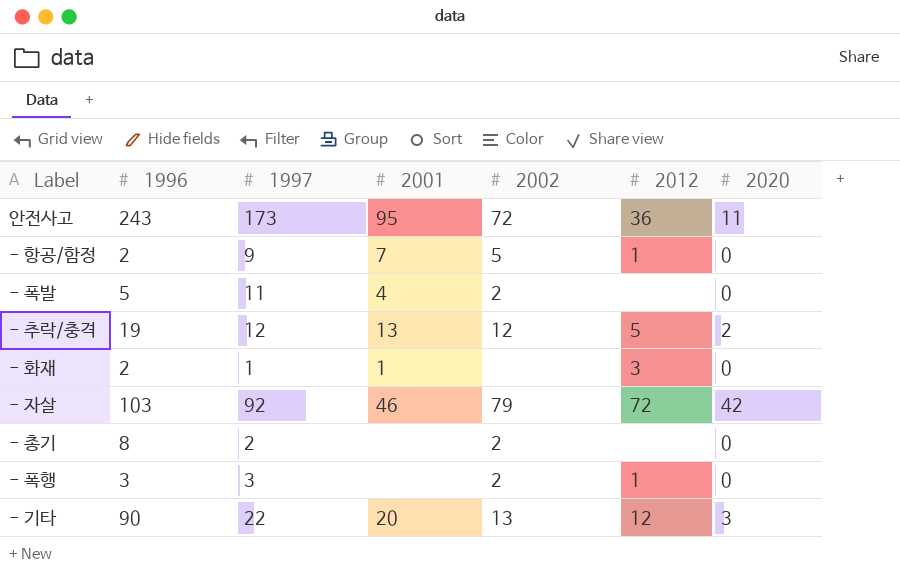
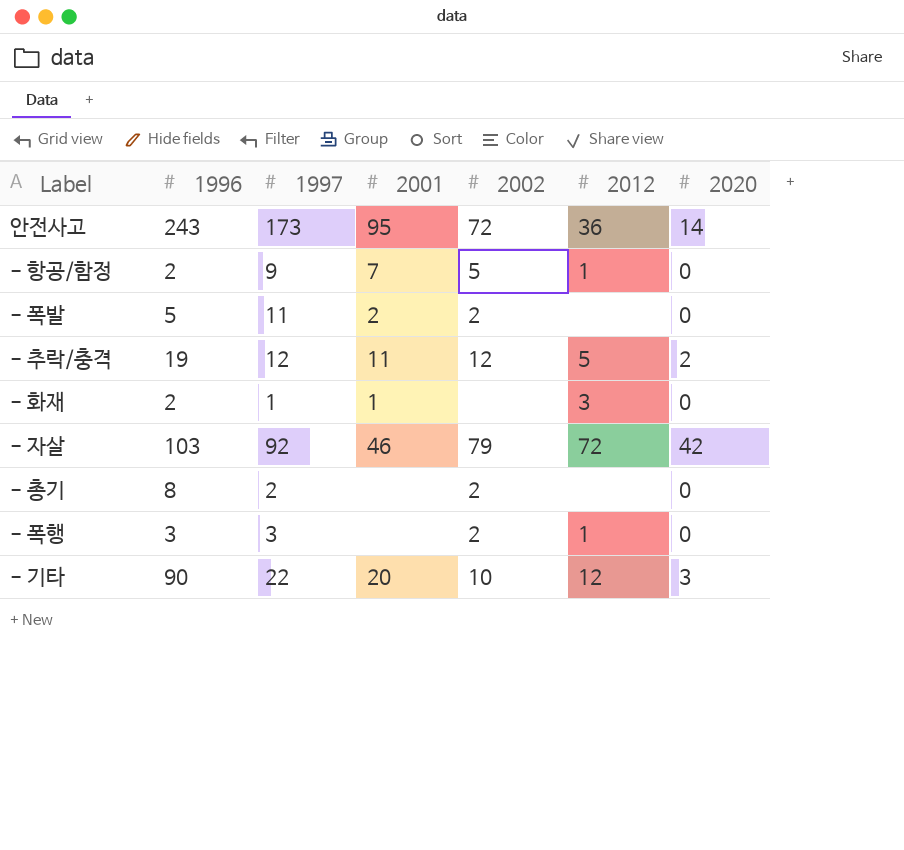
안전사고 | 2020: 11 -> 14
- 폭발 | 2001: 4 -> 2
- 추락/충격 | 2001: 13 -> 11
- 기타 | 2002: 13 -> 10

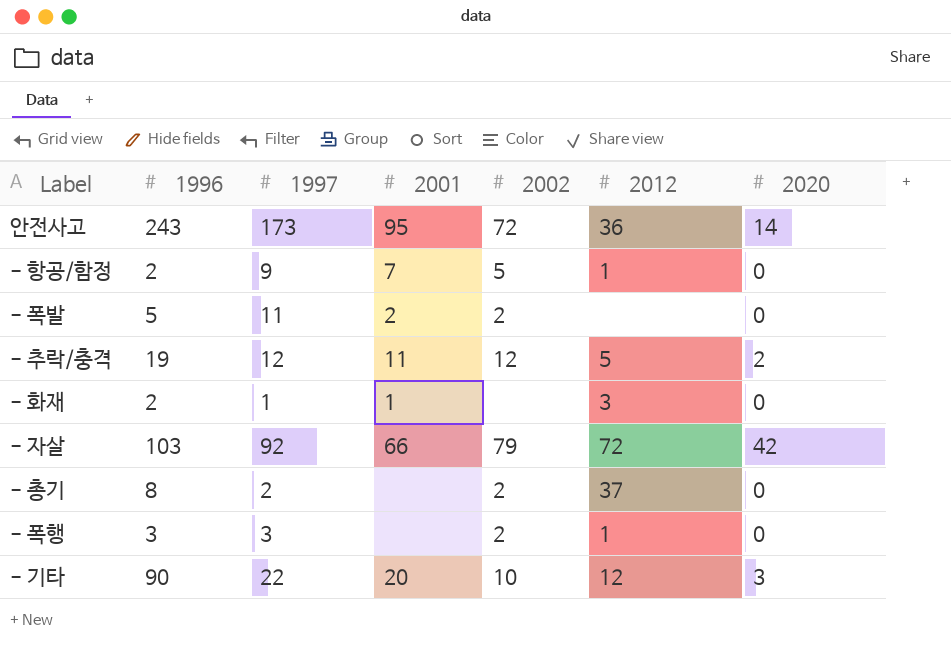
- 자살 | 2001: 46 -> 66
- 총기 | 2012: none -> 37

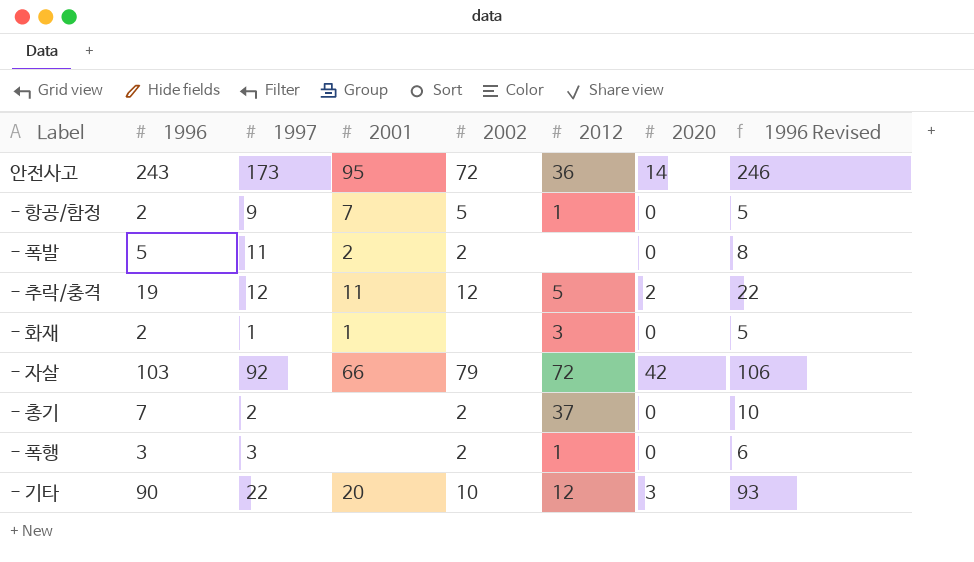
column 1996 Revised | formula: none -> [1996] + 3
- 총기 | 1996: 8 -> 7

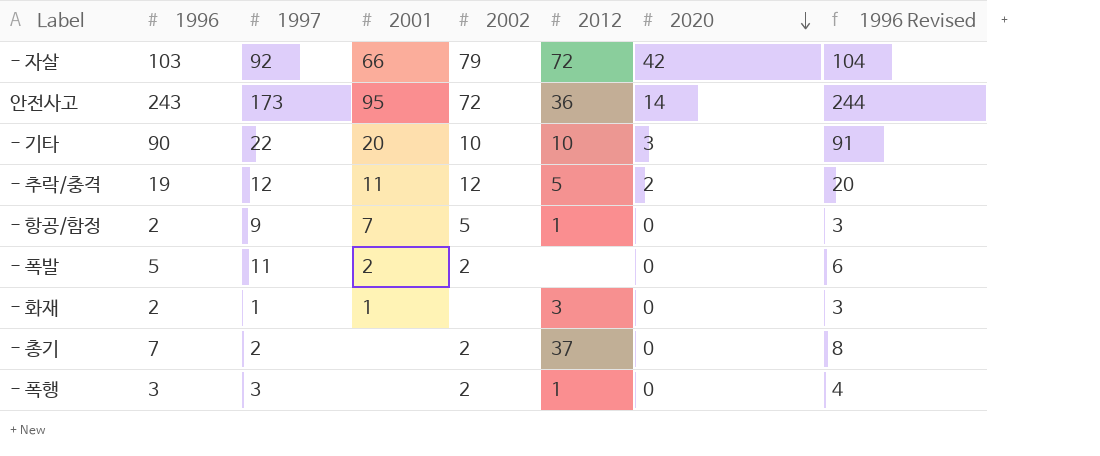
row order: none -> 2020 descending
column 1996 Revised | formula: [1996] + 3 -> [1996] + 1
- 기타 | 2012: 12 -> 10

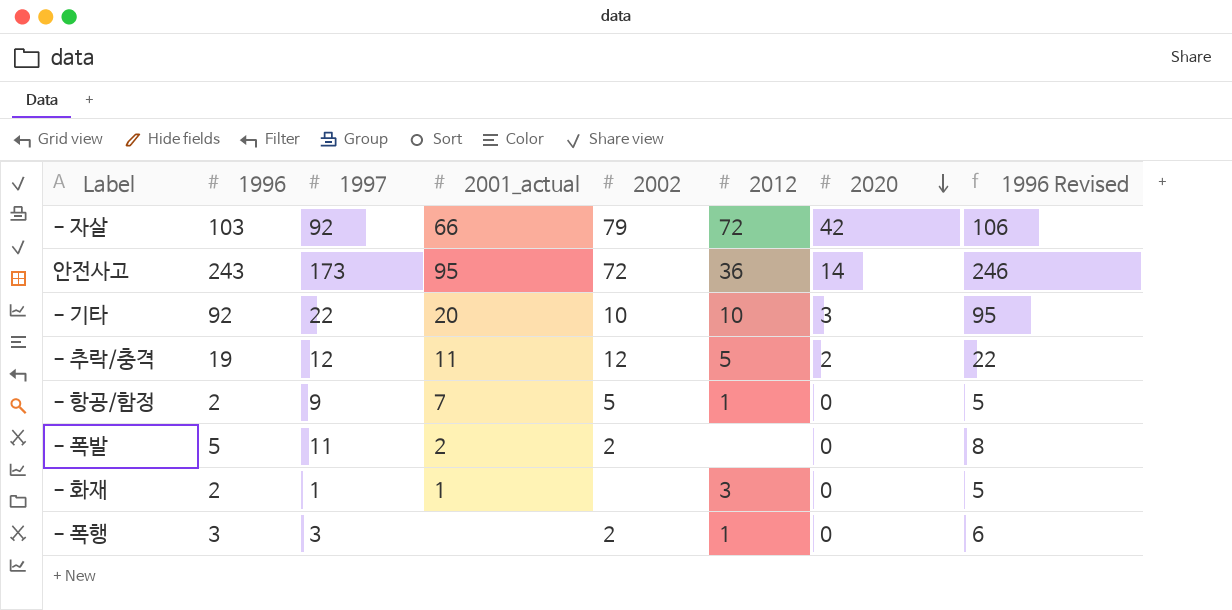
column name: 2001 -> 2001_actual
column 1996 Revised | formula: [1996] + 1 -> [1996] + 3
row - 총기: 7 | 2 | none | 2 | 37 | 0 | 8 -> none
- 기타 | 1996: 90 -> 92

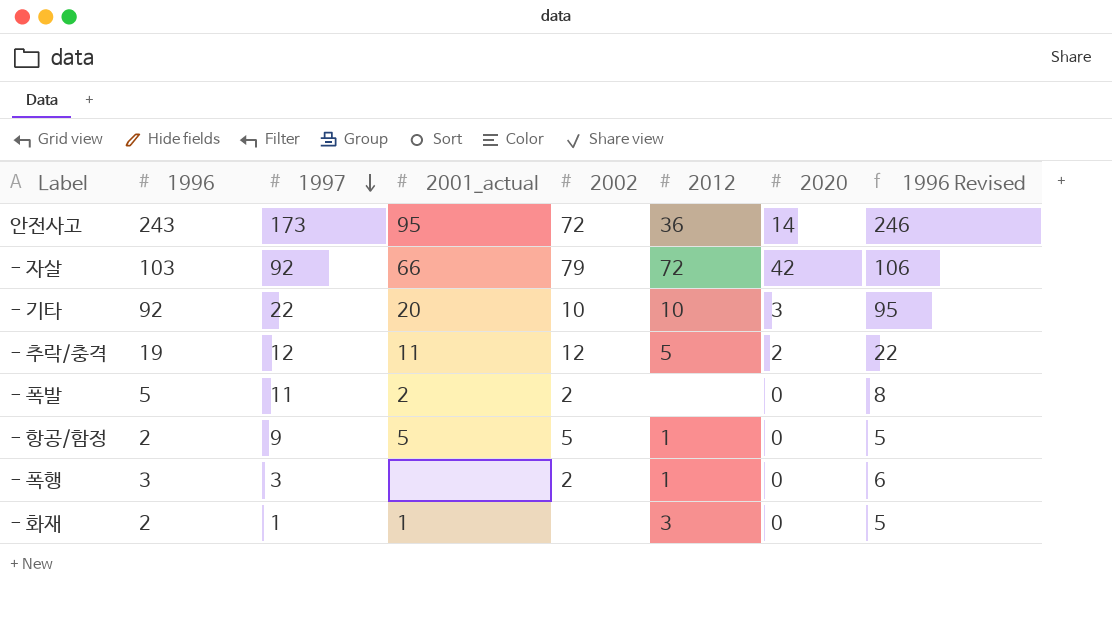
row order: 2020 descending -> 1997 descending
- 항공/함정 | 2001_actual: 7 -> 5

